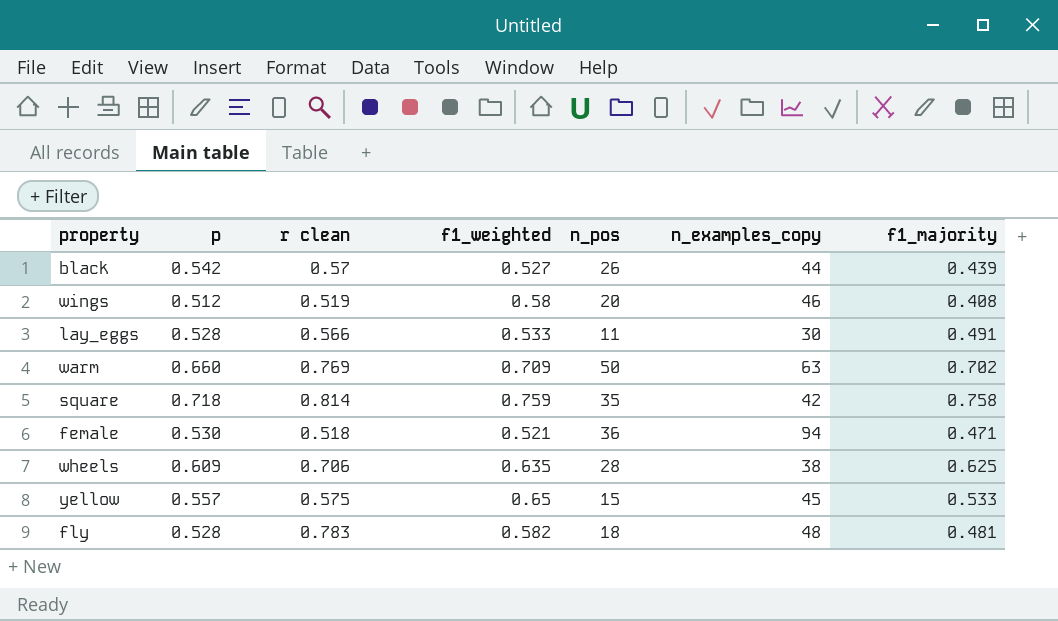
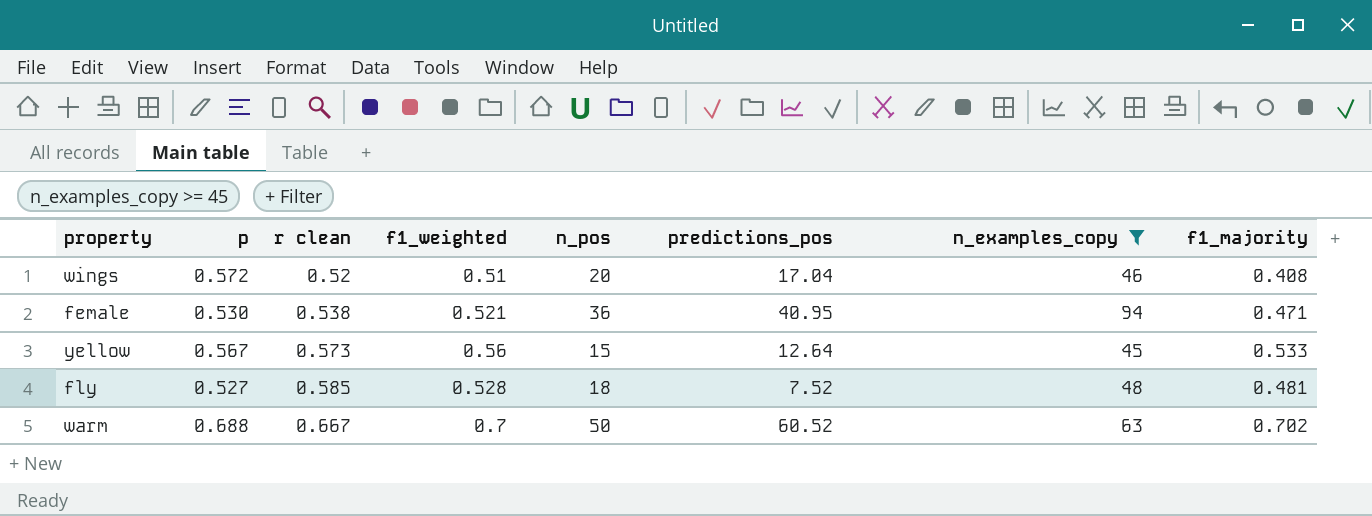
filter: none -> n_examples_copy >= 45
row order: none -> r clean ascending
column predictions_pos | position: none -> 6
wings | p: 0.512 -> 0.572
wings | r clean: 0.519 -> 0.52
wings | f1_weighted: 0.58 -> 0.51
female | r clean: 0.518 -> 0.538
yellow | p: 0.557 -> 0.567
yellow | r clean: 0.575 -> 0.573
yellow | f1_weighted: 0.65 -> 0.56
fly | p: 0.528 -> 0.527
fly | r clean: 0.783 -> 0.585
fly | f1_weighted: 0.582 -> 0.528
warm | p: 0.660 -> 0.688
warm | r clean: 0.769 -> 0.667
warm | f1_weighted: 0.709 -> 0.7

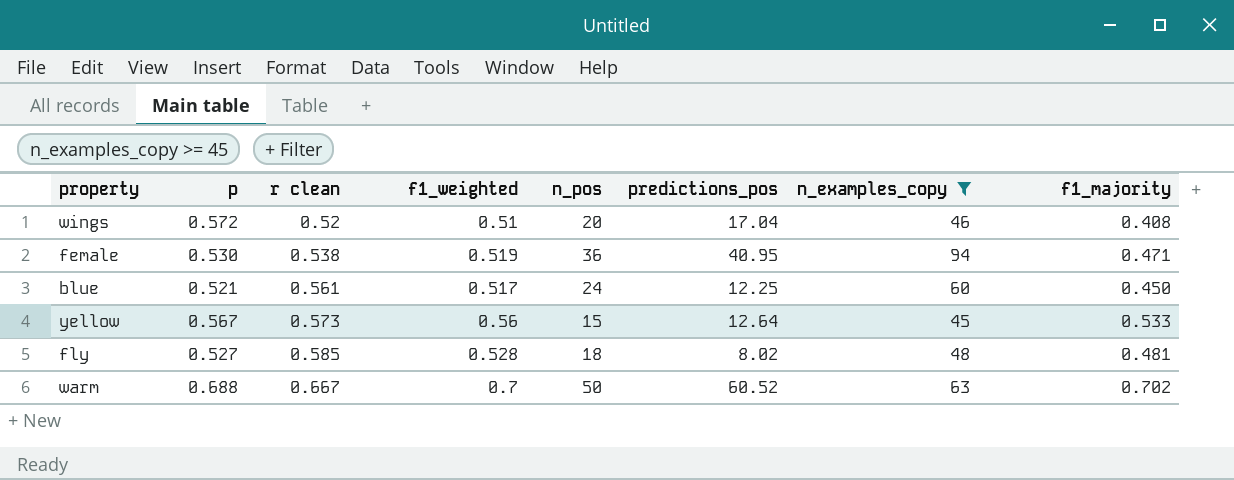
female | f1_weighted: 0.521 -> 0.519
row blue: none -> 0.521 | 0.561 | 0.517 | 24 | 12.25 | 60 | 0.450
fly | predictions_pos: 7.52 -> 8.02

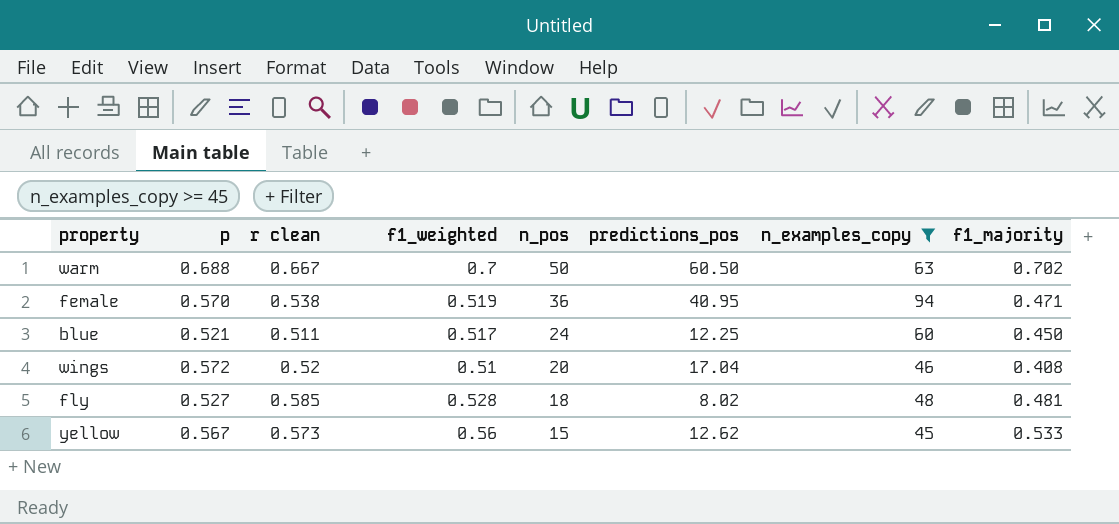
row order: r clean ascending -> n_pos descending
warm | predictions_pos: 60.52 -> 60.50
female | p: 0.530 -> 0.570
blue | r clean: 0.561 -> 0.511
yellow | predictions_pos: 12.64 -> 12.62

